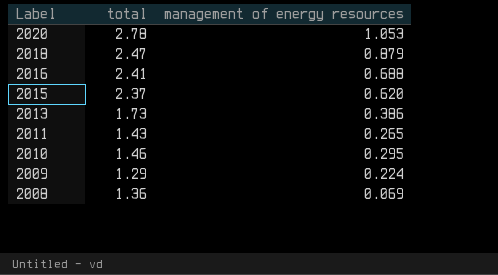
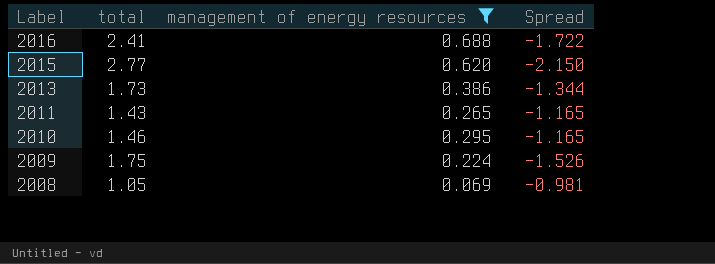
filter: none -> management of energy resources <= 0.688
column Spread | formula: none -> [management of energy resources] - [total]
2015 | total: 2.37 -> 2.77
2009 | total: 1.29 -> 1.75
2008 | total: 1.36 -> 1.05

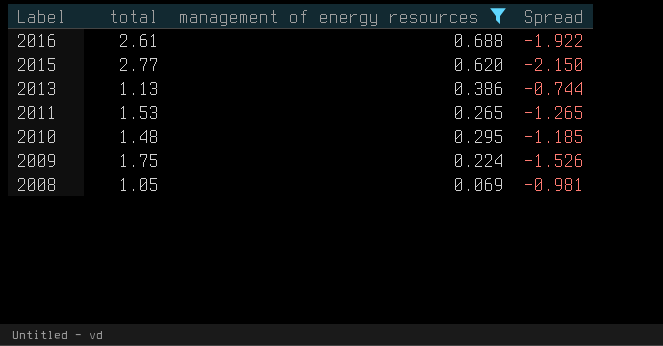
2016 | total: 2.41 -> 2.61
2016 | Spread: -1.722 -> -1.922
2013 | total: 1.73 -> 1.13
2013 | Spread: -1.344 -> -0.744
2011 | total: 1.43 -> 1.53
2011 | Spread: -1.165 -> -1.265
2010 | total: 1.46 -> 1.48
2010 | Spread: -1.165 -> -1.185

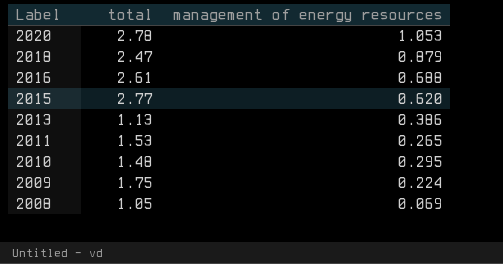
filter: management of energy resources <= 0.688 -> none
column Spread | formula: [management of energy resources] - [total] -> none

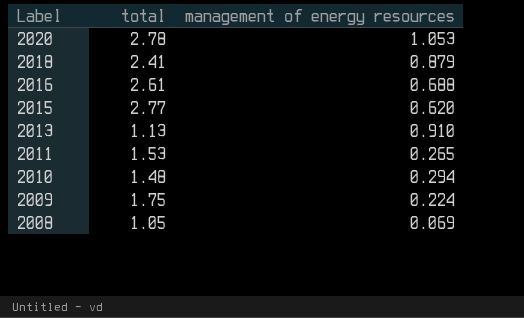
2018 | total: 2.47 -> 2.41
2013 | management of energy resources: 0.386 -> 0.910
2010 | management of energy resources: 0.295 -> 0.294

